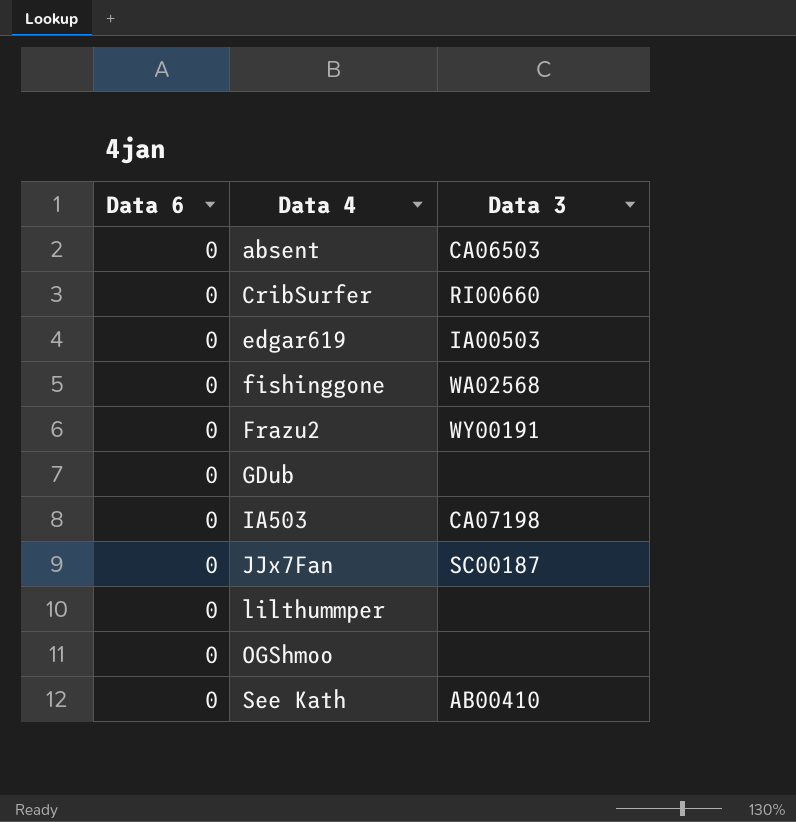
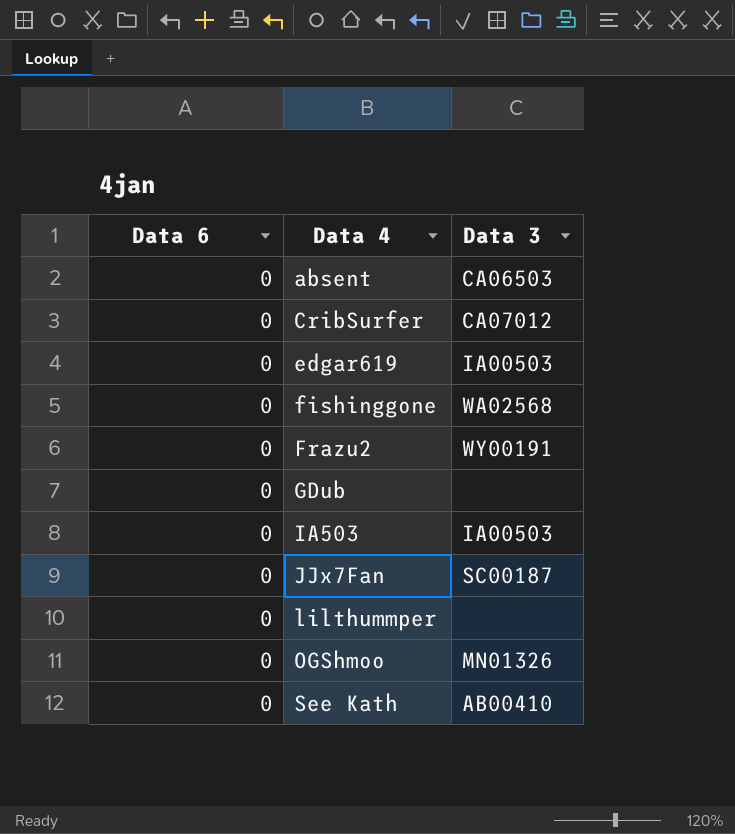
CribSurfer | Data 3: RI00660 -> CA07012
IA503 | Data 3: CA07198 -> IA00503
OGShmoo | Data 3: none -> MN01326

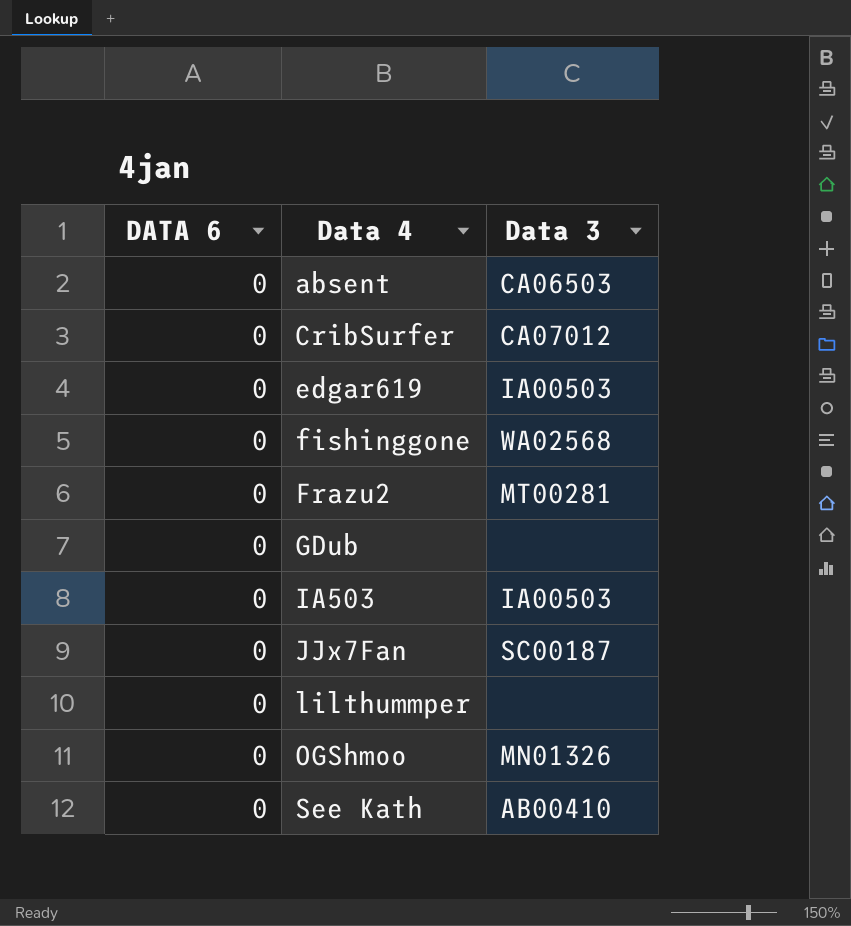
column name: Data 6 -> DATA 6
Frazu2 | Data 3: WY00191 -> MT00281

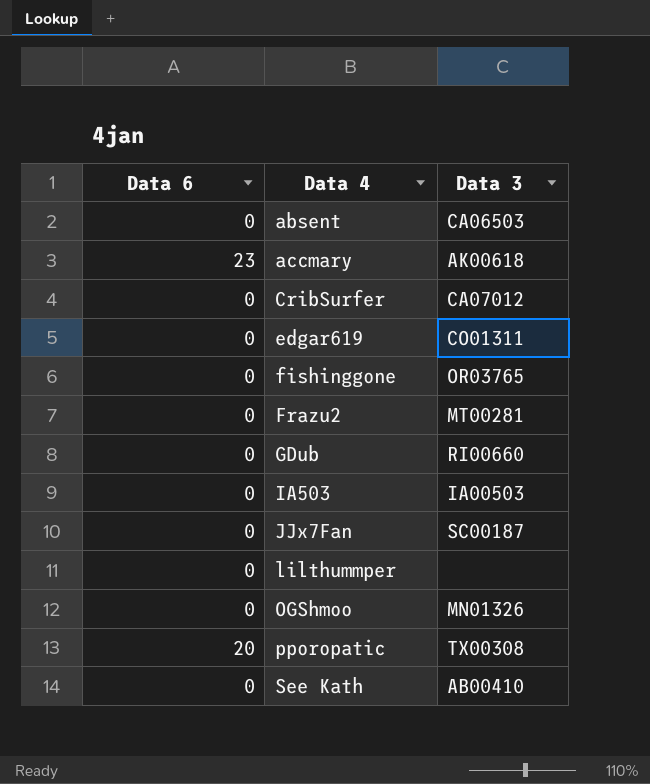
column name: DATA 6 -> Data 6
row accmary: none -> 23 | AK00618
edgar619 | Data 3: IA00503 -> CO01311
fishinggone | Data 3: WA02568 -> OR03765
GDub | Data 3: none -> RI00660
row pporopatic: none -> 20 | TX00308

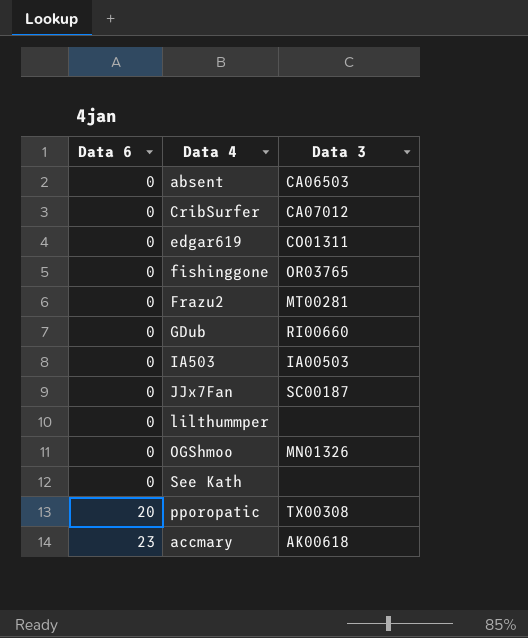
row order: Data 4 ascending -> Data 6 ascending
See Kath | Data 3: AB00410 -> none

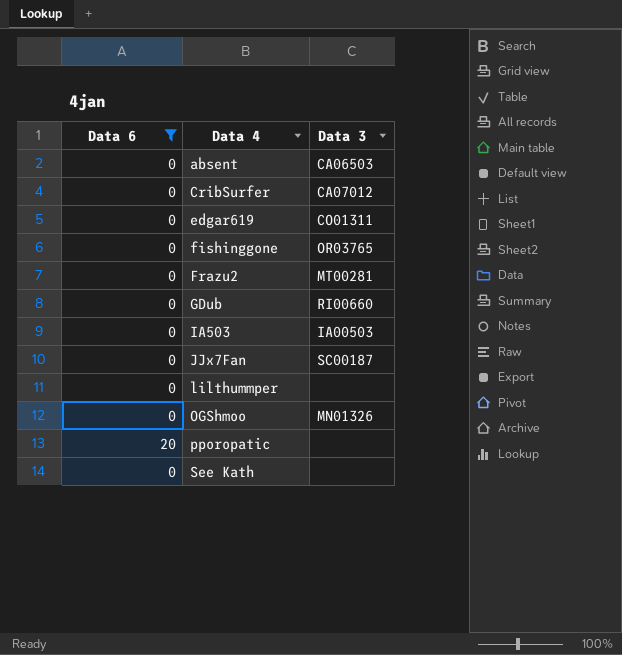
filter: none -> Data 6 != 23
row order: Data 6 ascending -> Data 4 ascending
pporopatic | Data 3: TX00308 -> none

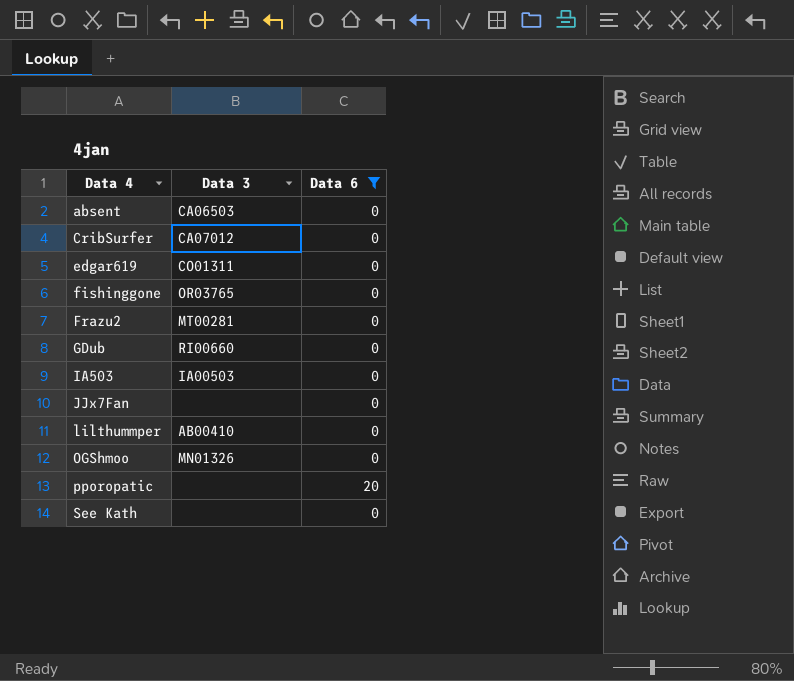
column Data 6 | position: 1 -> 3
JJx7Fan | Data 3: SC00187 -> none
lilthummper | Data 3: none -> AB00410

